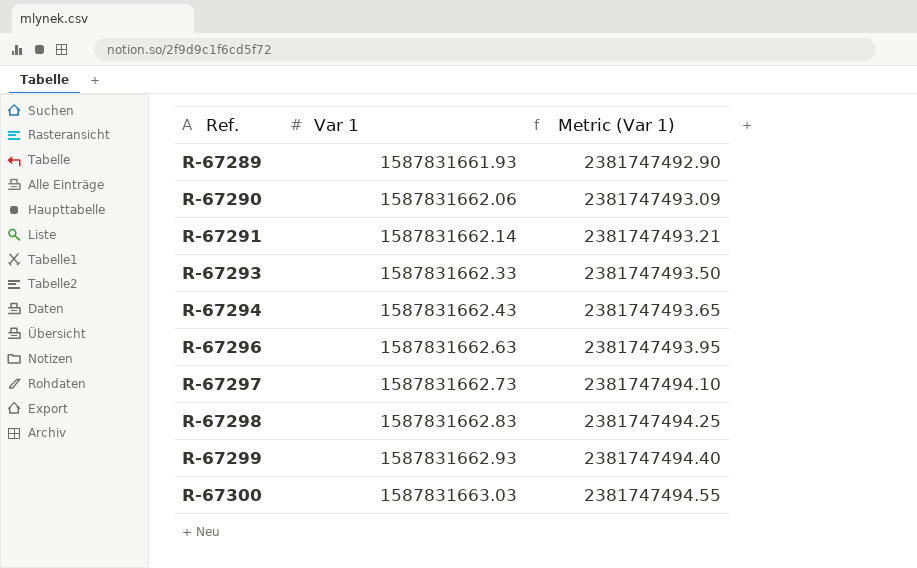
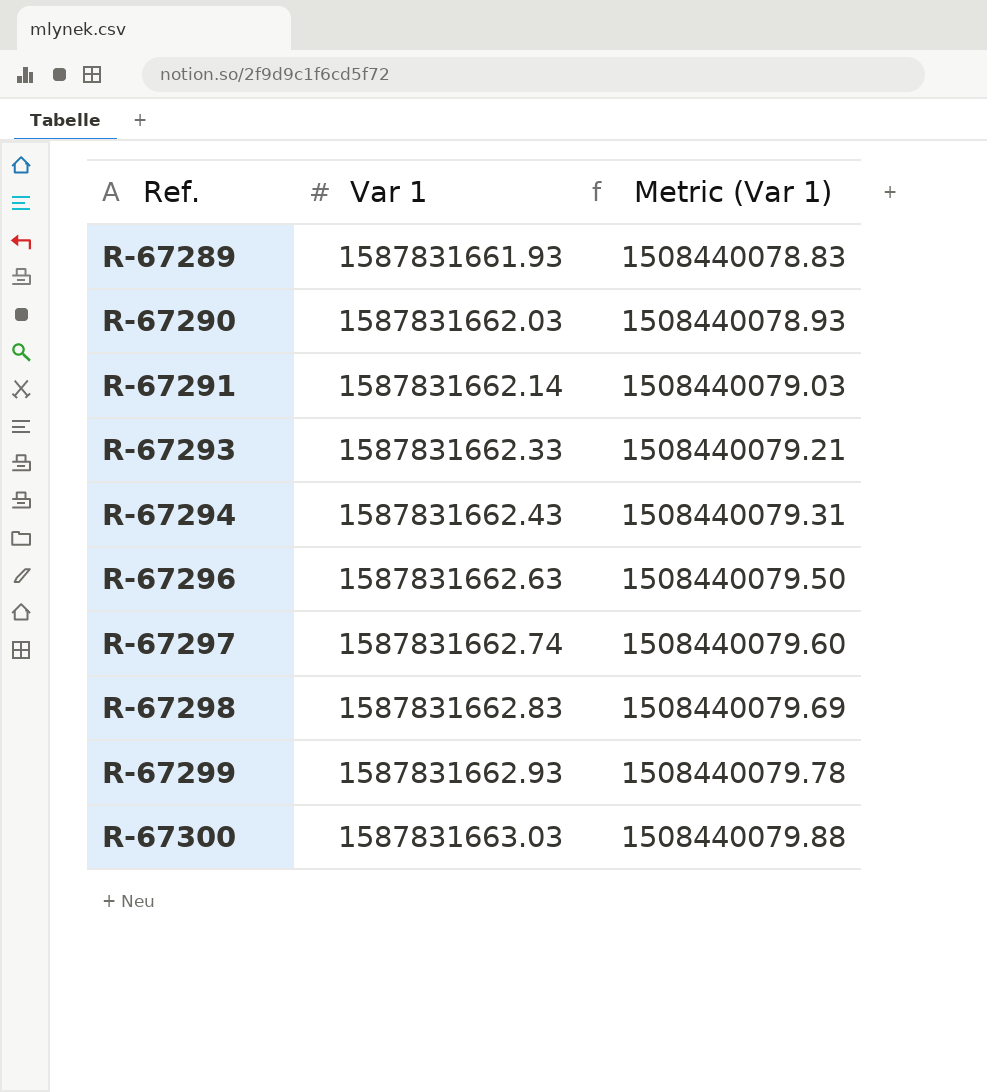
column Metric (Var 1) | formula: [Var 1] * 1.5 -> [Var 1] * 0.95
R-67290 | Var 1: 1587831662.06 -> 1587831662.03
R-67297 | Var 1: 1587831662.73 -> 1587831662.74

